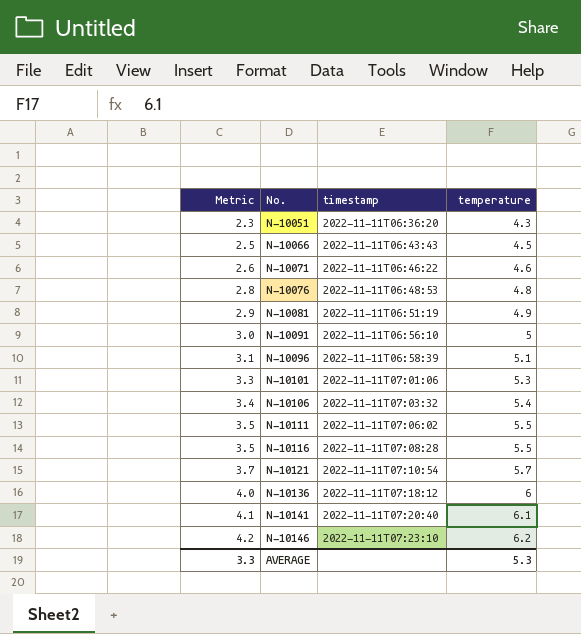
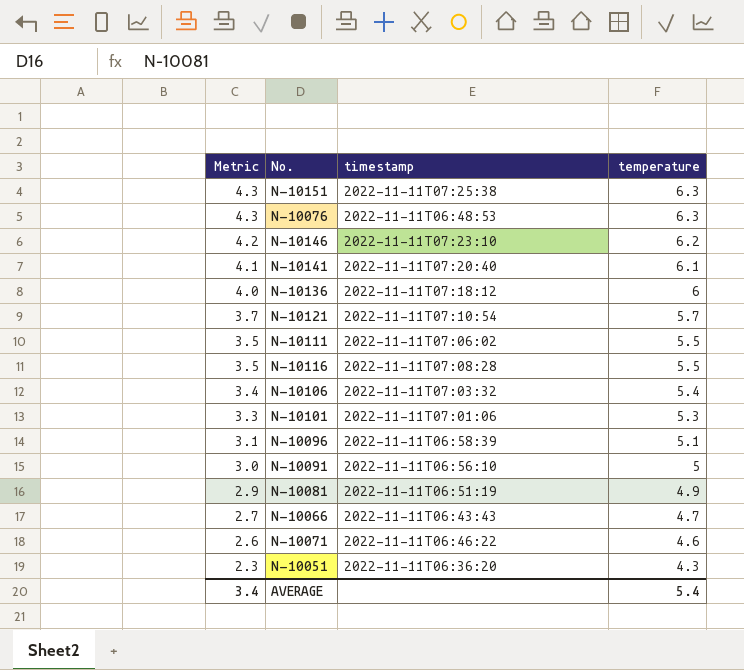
row order: Metric ascending -> Metric descending
row N-10151: none -> 4.3 | 2022-11-11T07:25:38 | 6.3
N-10076 | Metric: 2.8 -> 4.3
N-10076 | temperature: 4.8 -> 6.3
N-10066 | Metric: 2.5 -> 2.7
N-10066 | temperature: 4.5 -> 4.7
AVERAGE | Metric: 3.3 -> 3.4
AVERAGE | temperature: 5.3 -> 5.4

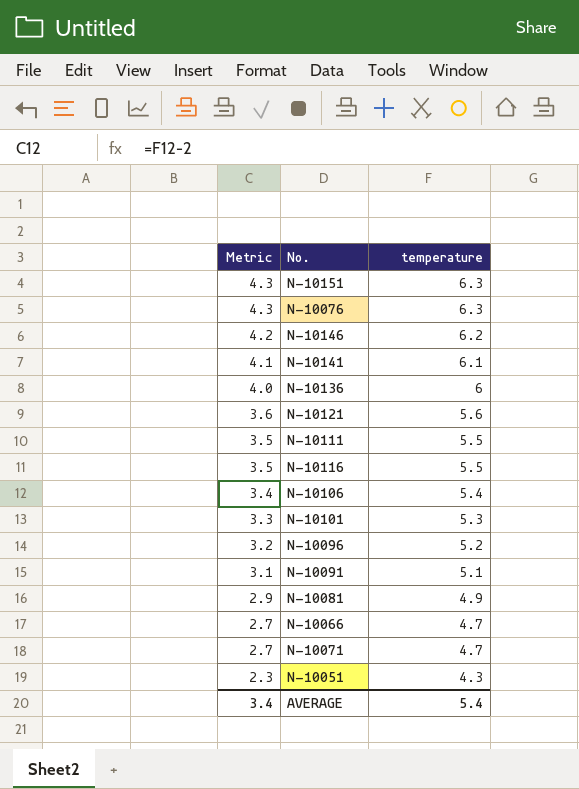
column timestamp | position: 3 -> none
N-10121 | Metric: 3.7 -> 3.6
N-10121 | temperature: 5.7 -> 5.6
N-10096 | Metric: 3.1 -> 3.2
N-10096 | temperature: 5.1 -> 5.2
N-10091 | Metric: 3.0 -> 3.1
N-10091 | temperature: 5 -> 5.1
N-10071 | Metric: 2.6 -> 2.7
N-10071 | temperature: 4.6 -> 4.7

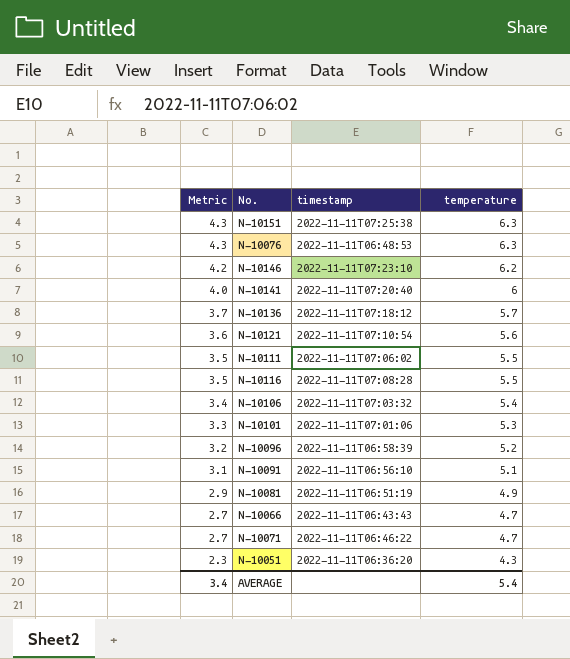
column timestamp | position: none -> 3
N-10141 | Metric: 4.1 -> 4.0
N-10141 | temperature: 6.1 -> 6
N-10136 | Metric: 4.0 -> 3.7
N-10136 | temperature: 6 -> 5.7

